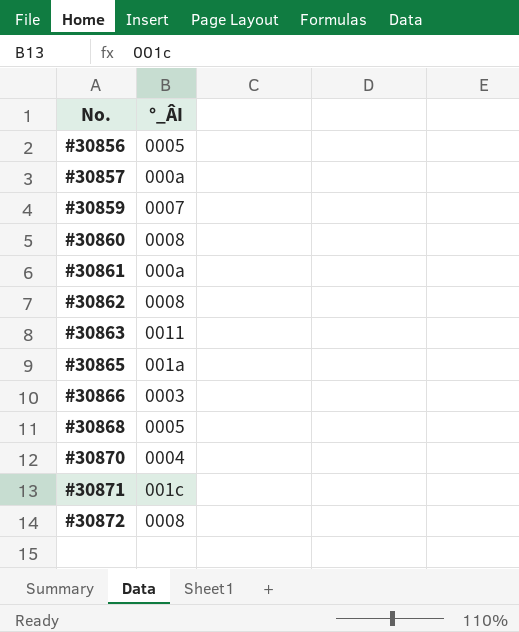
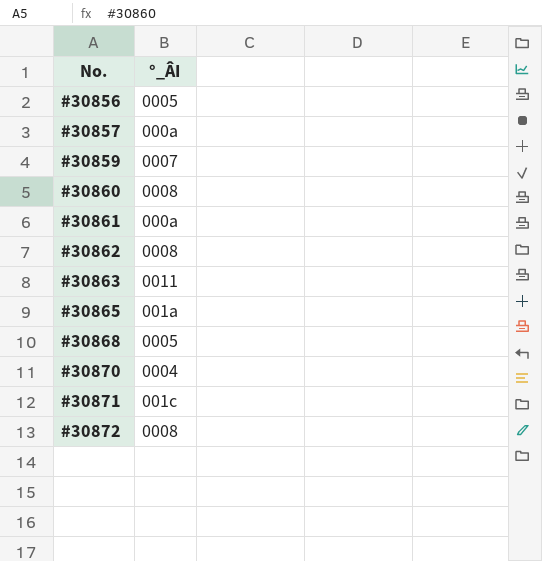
row #30866: 0003 -> none

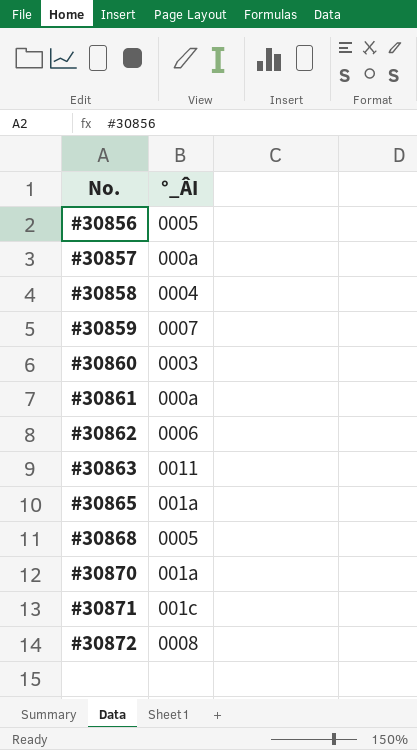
row #30858: none -> 0004
#30860 | °_ÂI: 0008 -> 0003
#30862 | °_ÂI: 0008 -> 0006
#30870 | °_ÂI: 0004 -> 001a

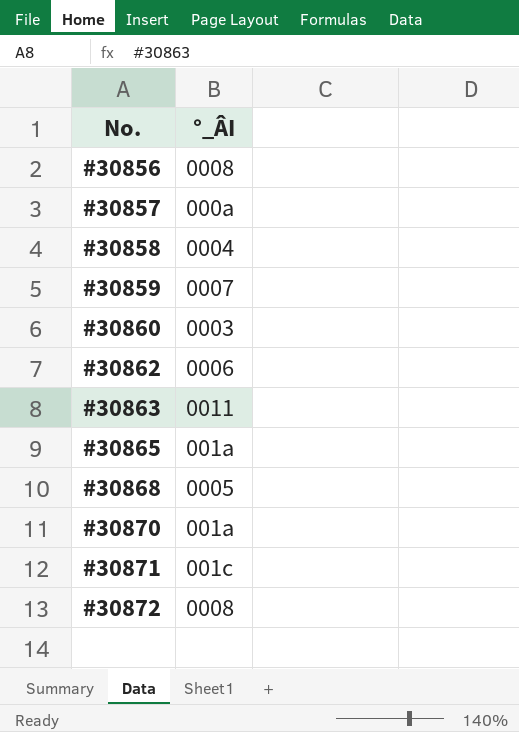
row #30861: 000a -> none
#30856 | °_ÂI: 0005 -> 0008

